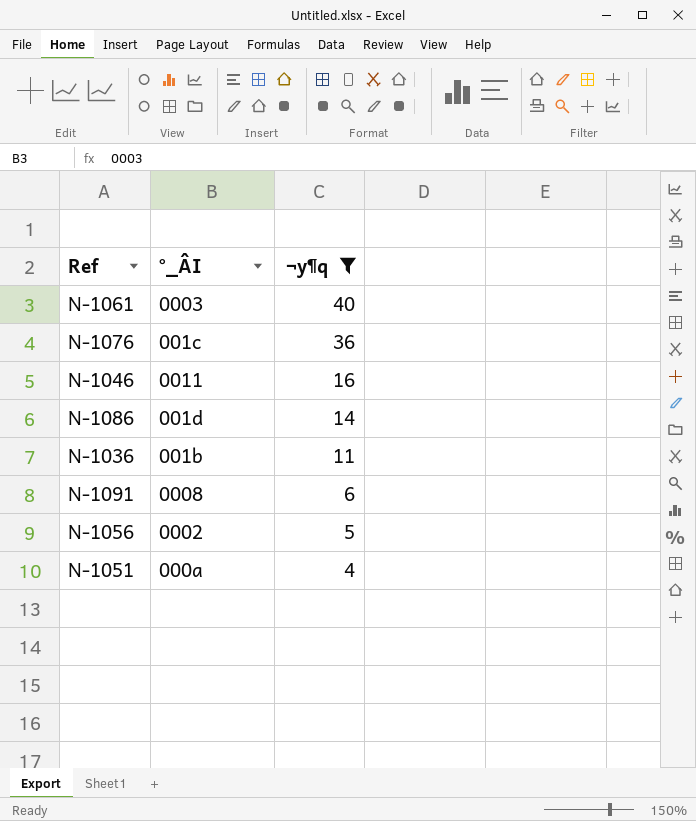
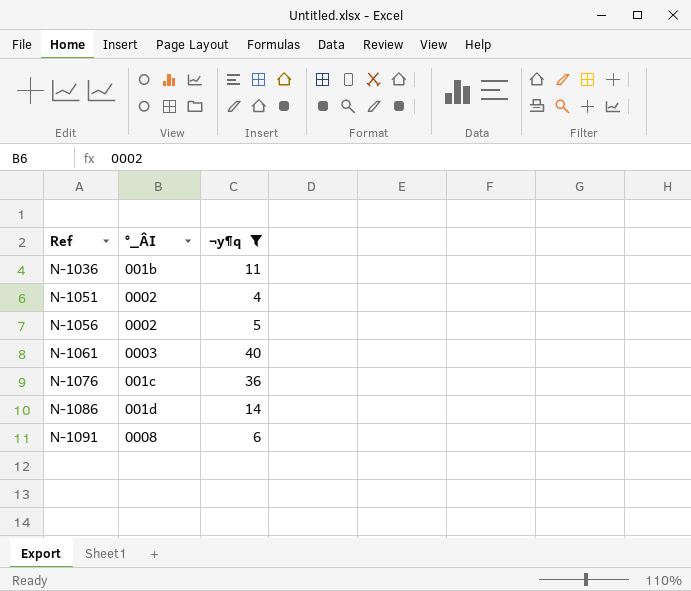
row order: ¬y¶q descending -> Ref ascending
row N-1046: 0011 | 16 -> none
N-1051 | °_ÂI: 000a -> 0002

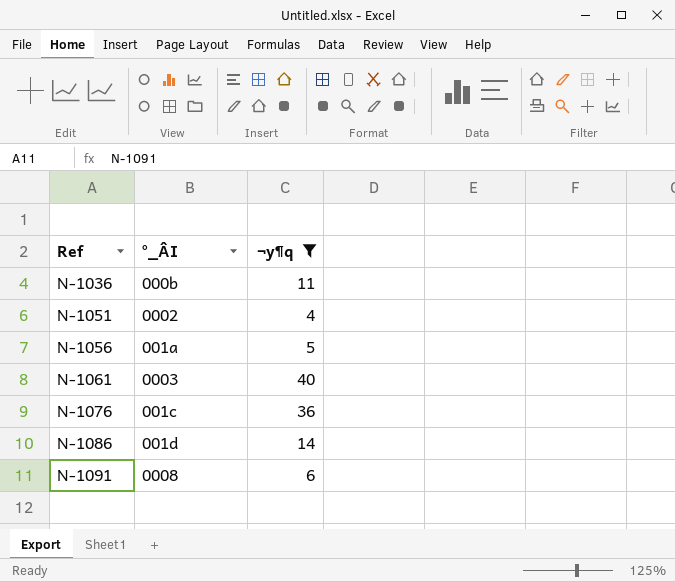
N-1036 | °_ÂI: 001b -> 000b
N-1056 | °_ÂI: 0002 -> 001a

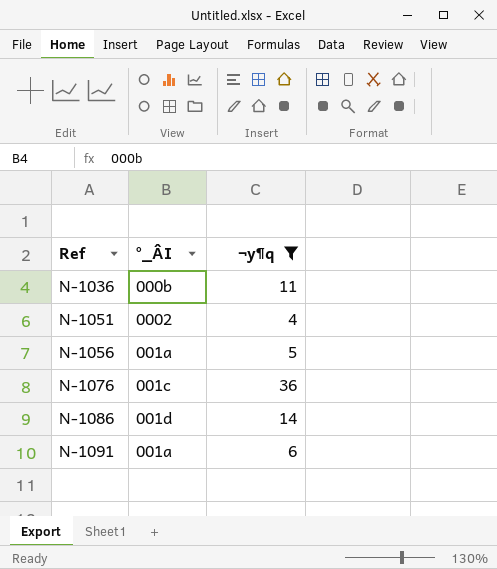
row N-1061: 0003 | 40 -> none
N-1091 | °_ÂI: 0008 -> 001a

